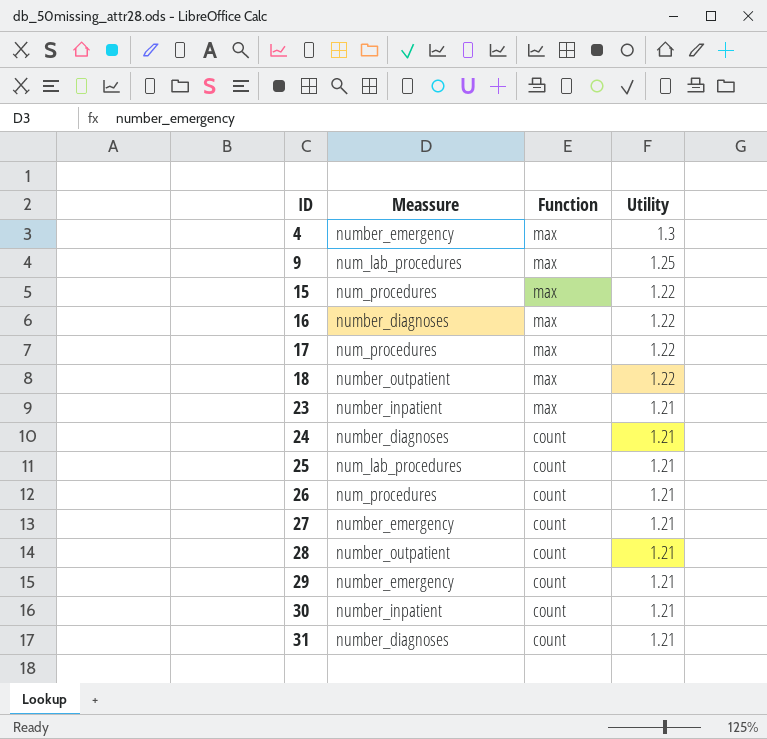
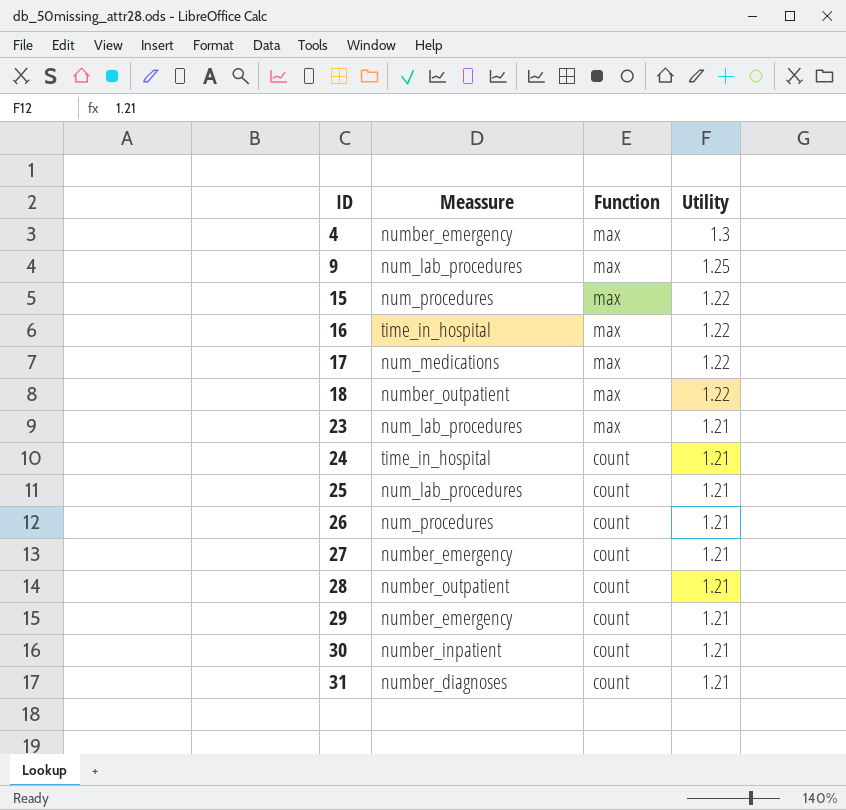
16 | Meassure: number_diagnoses -> time_in_hospital
17 | Meassure: num_procedures -> num_medications
23 | Meassure: number_inpatient -> num_lab_procedures
24 | Meassure: number_diagnoses -> time_in_hospital

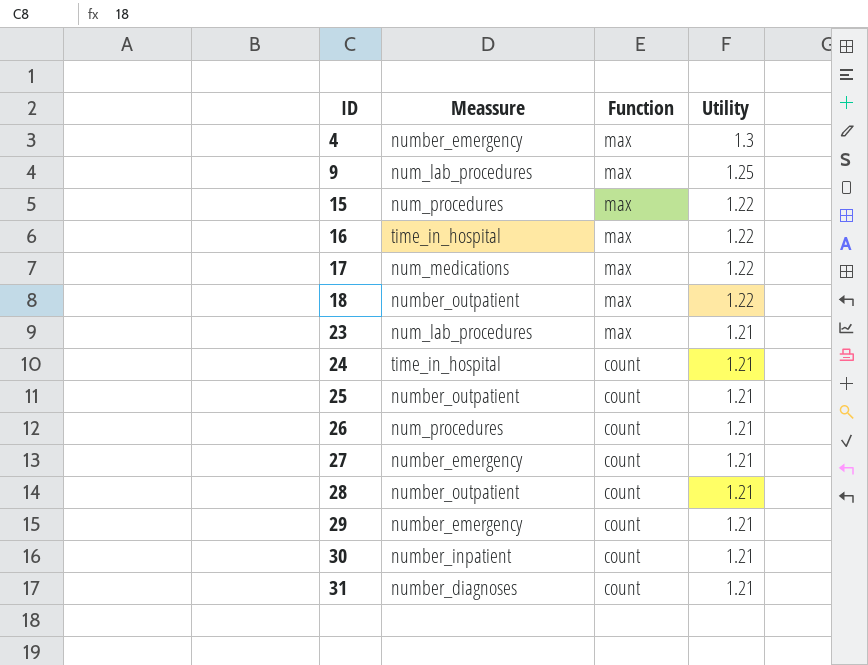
25 | Meassure: num_lab_procedures -> number_outpatient

